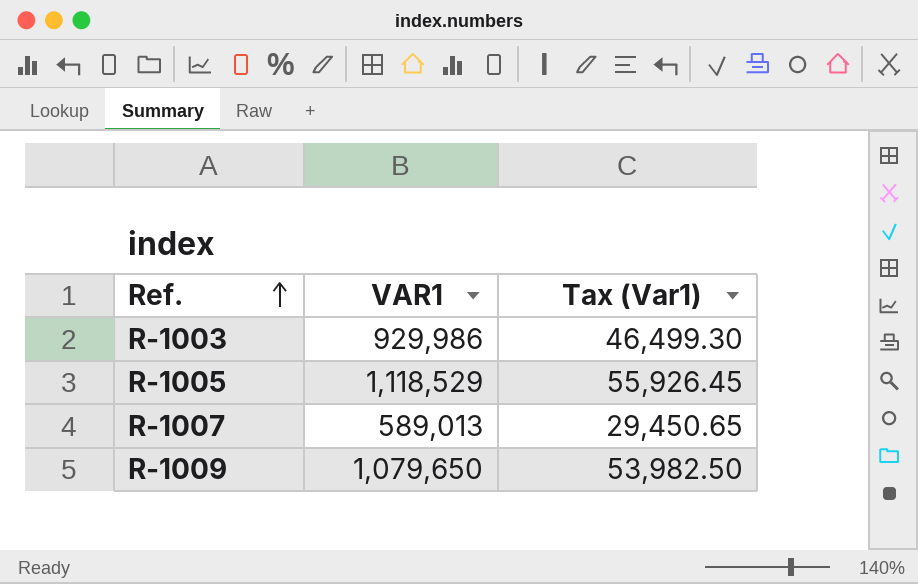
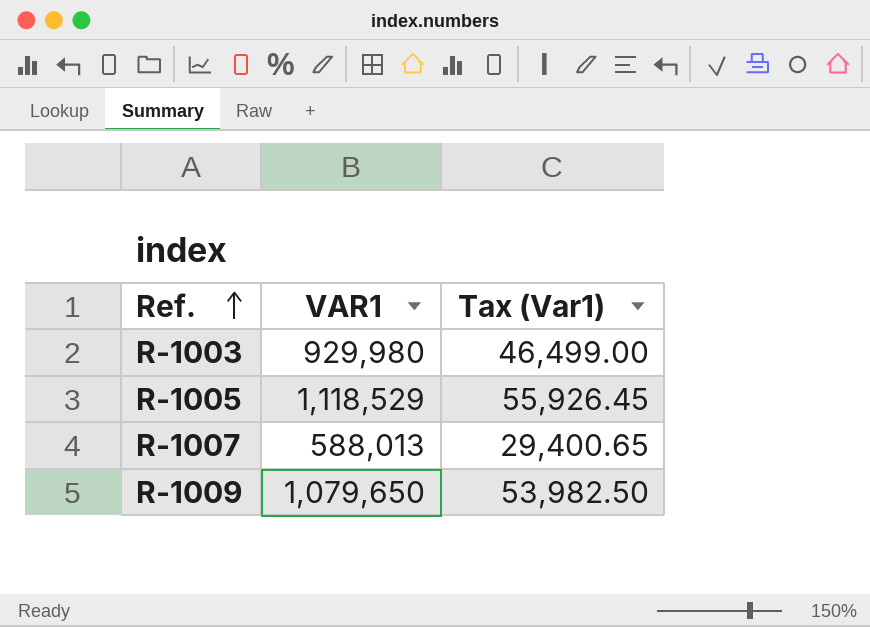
R-1003 | VAR1: 929,986 -> 929,980
R-1003 | Tax (Var1): 46,499.30 -> 46,499.00
R-1007 | VAR1: 589,013 -> 588,013
R-1007 | Tax (Var1): 29,450.65 -> 29,400.65

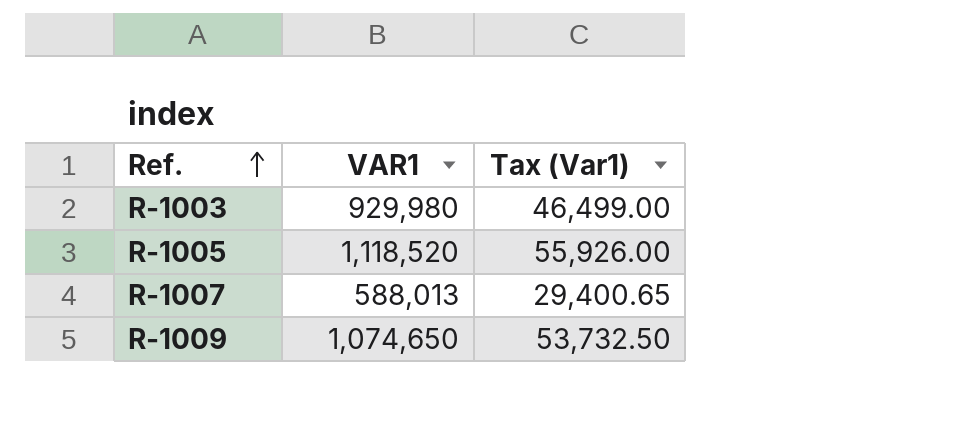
R-1005 | VAR1: 1,118,529 -> 1,118,520
R-1005 | Tax (Var1): 55,926.45 -> 55,926.00
R-1009 | VAR1: 1,079,650 -> 1,074,650
R-1009 | Tax (Var1): 53,982.50 -> 53,732.50

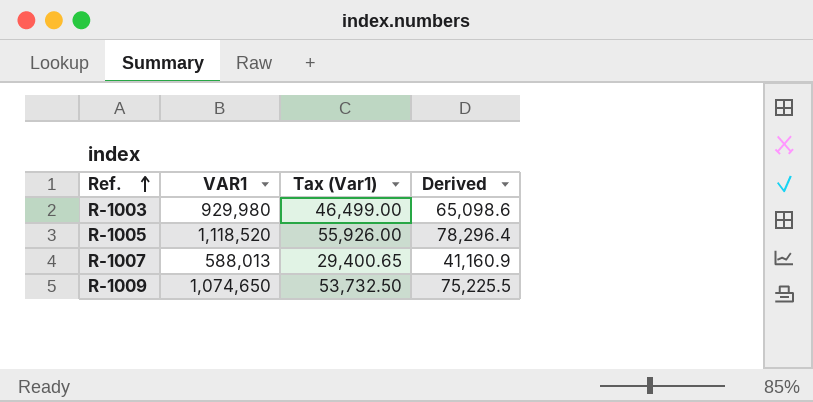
column Derived | formula: none -> [VAR1] * 0.07

